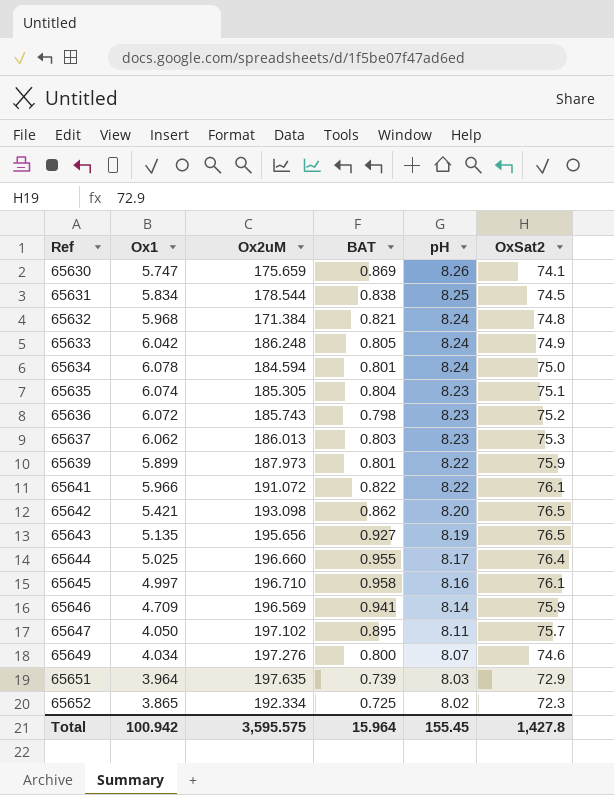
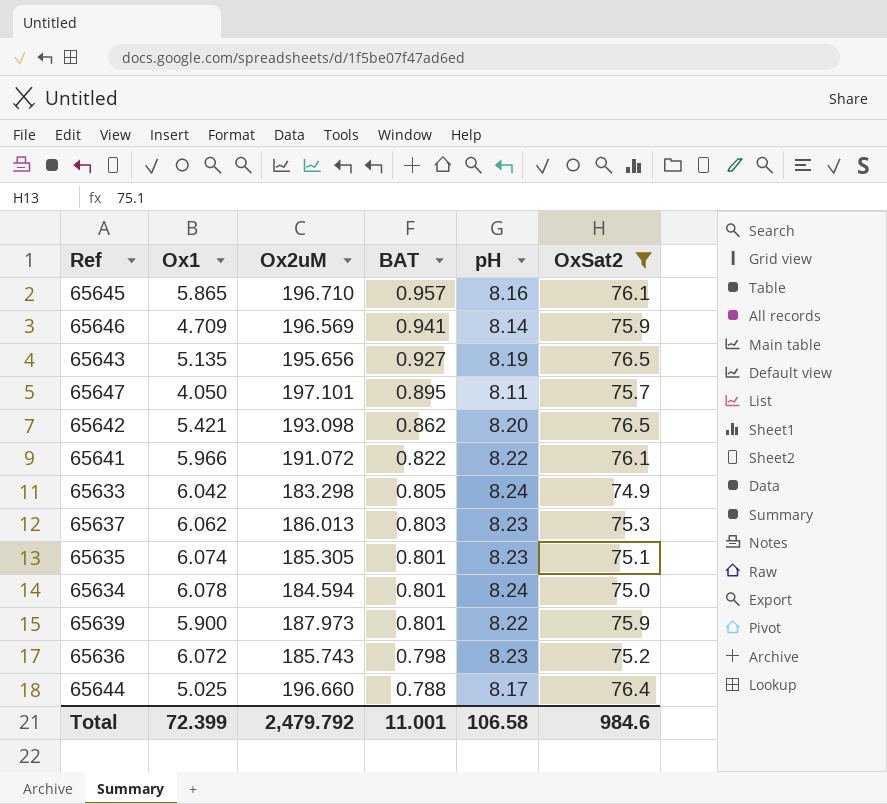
filter: none -> OxSat2 >= 74.9
row order: Ref ascending -> BAT descending
65645 | Ox1: 4.997 -> 5.865
65645 | BAT: 0.958 -> 0.957
65647 | Ox2uM: 197.102 -> 197.101
65633 | Ox2uM: 186.248 -> 183.298
65635 | BAT: 0.804 -> 0.801
65639 | Ox1: 5.899 -> 5.900
65644 | BAT: 0.955 -> 0.788
Total | Ox1: 100.942 -> 72.399
Total | Ox2uM: 3,595.575 -> 2,479.792
Total | BAT: 15.964 -> 11.001
Total | pH: 155.45 -> 106.58
Total | OxSat2: 1,427.8 -> 984.6

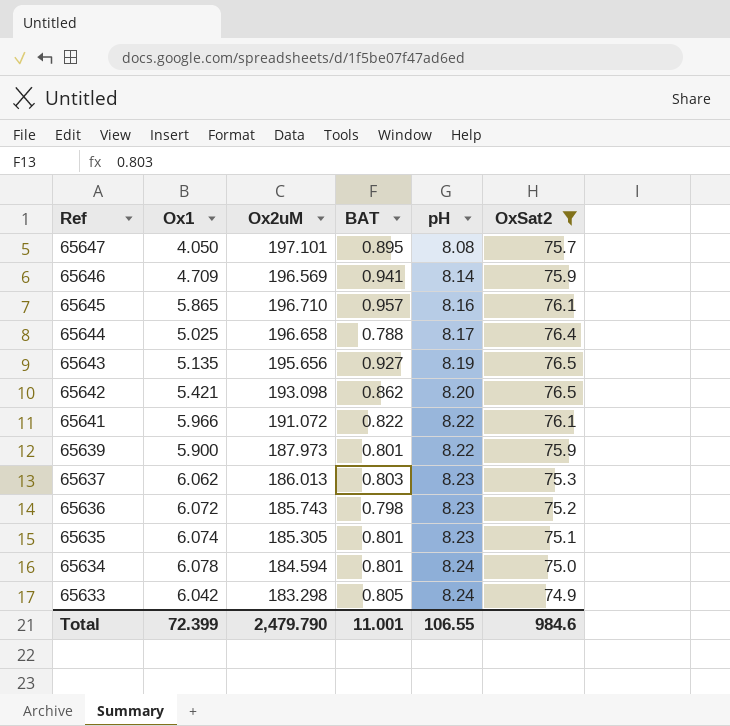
row order: BAT descending -> Ref descending
65647 | pH: 8.11 -> 8.08
65644 | Ox2uM: 196.660 -> 196.658
Total | Ox2uM: 2,479.792 -> 2,479.790
Total | pH: 106.58 -> 106.55

